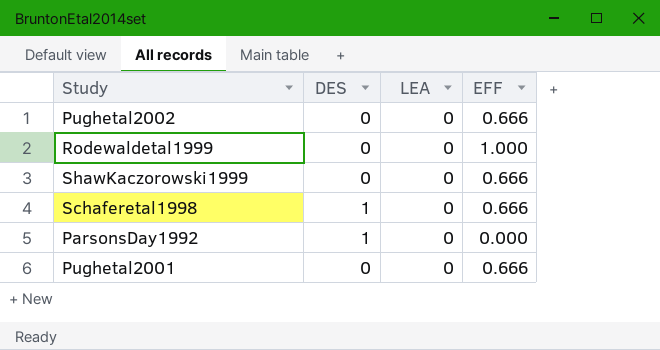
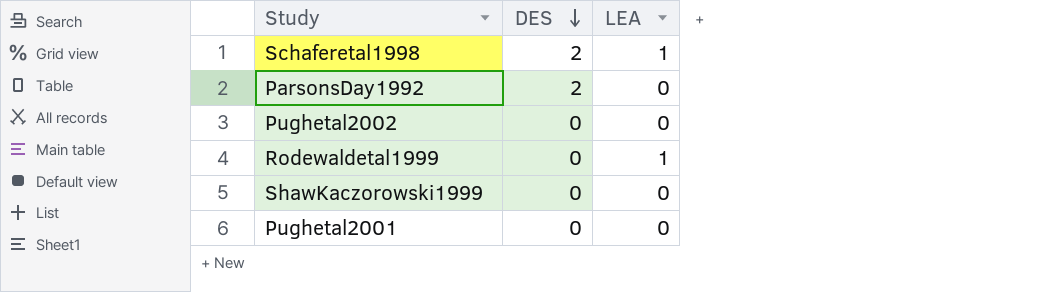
row order: none -> DES descending
column EFF | position: 4 -> none
Schaferetal1998 | DES: 1 -> 2
Schaferetal1998 | LEA: 0 -> 1
ParsonsDay1992 | DES: 1 -> 2
Rodewaldetal1999 | LEA: 0 -> 1

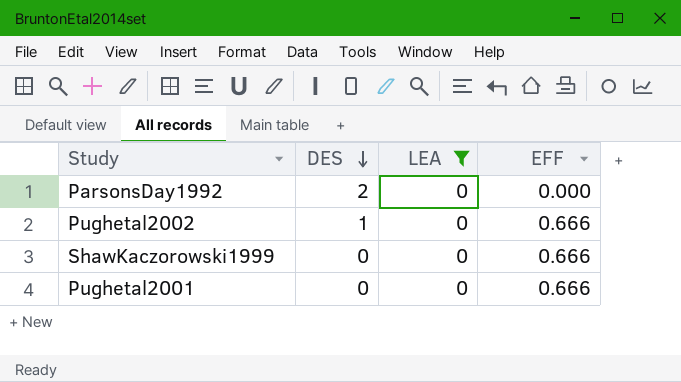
filter: none -> LEA = 0
column EFF | position: none -> 4
Pughetal2002 | DES: 0 -> 1

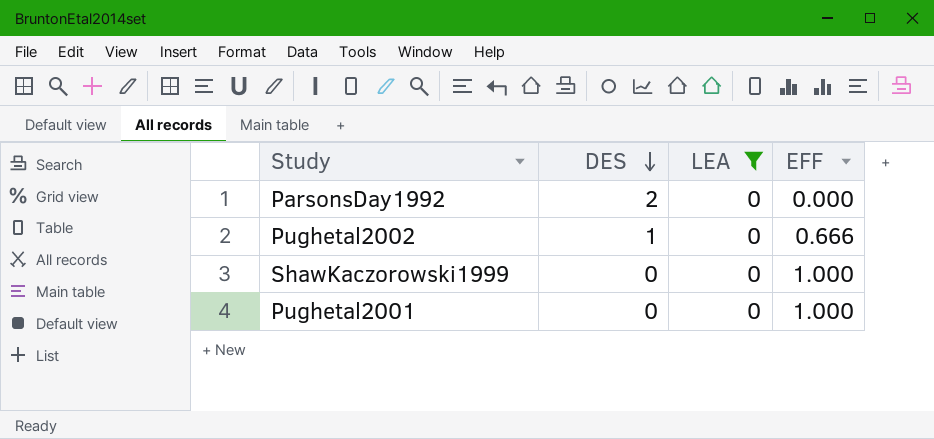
ShawKaczorowski1999 | EFF: 0.666 -> 1.000
Pughetal2001 | EFF: 0.666 -> 1.000

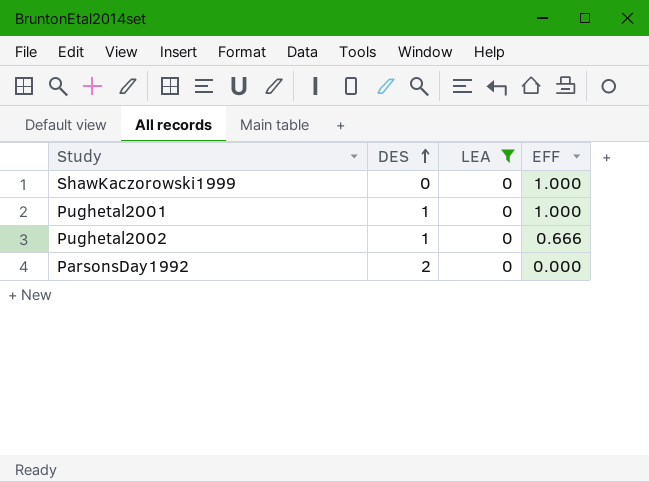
row order: DES descending -> DES ascending
Pughetal2001 | DES: 0 -> 1

